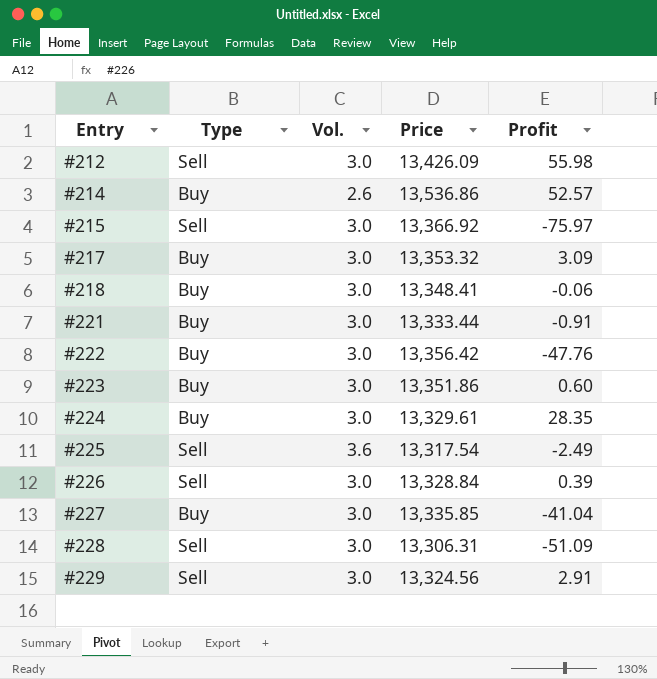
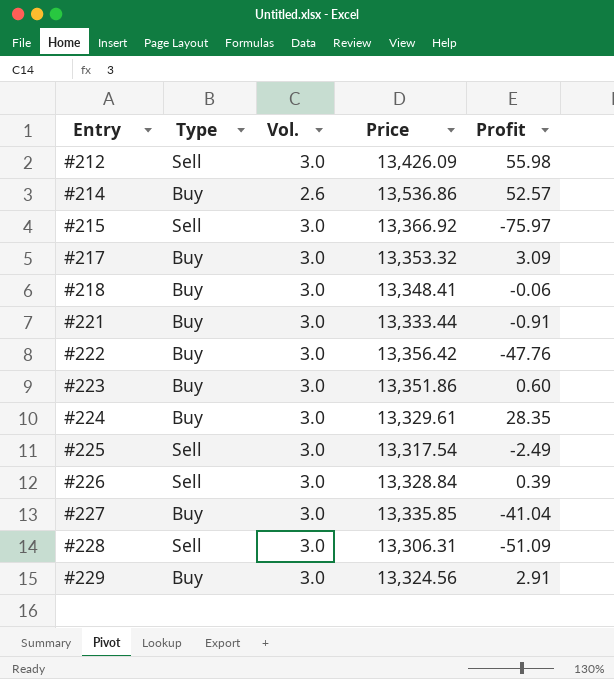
#225 | Vol.: 3.6 -> 3.0
#229 | Type: Sell -> Buy

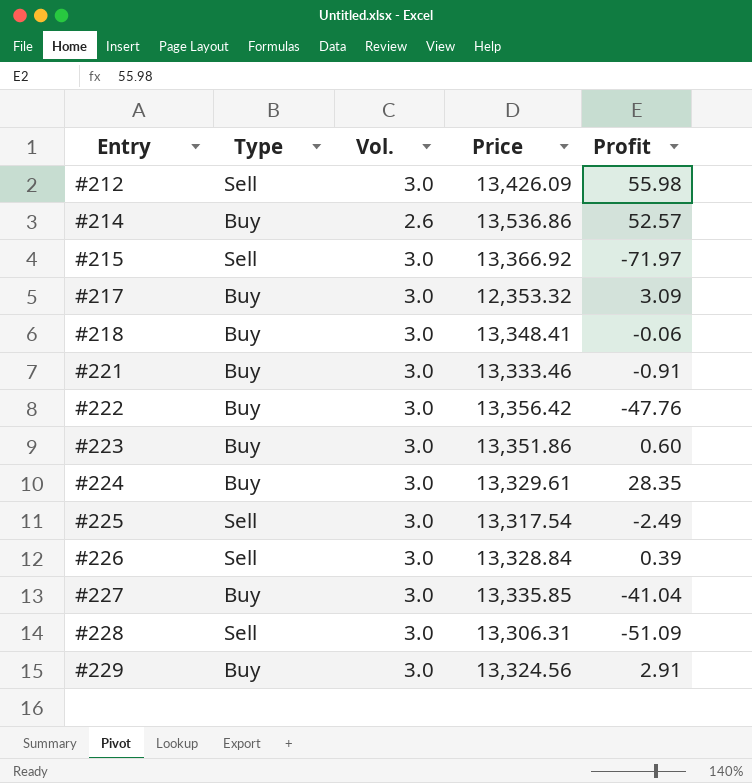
#215 | Profit: -75.97 -> -71.97
#217 | Price: 13,353.32 -> 12,353.32
#221 | Price: 13,333.44 -> 13,333.46

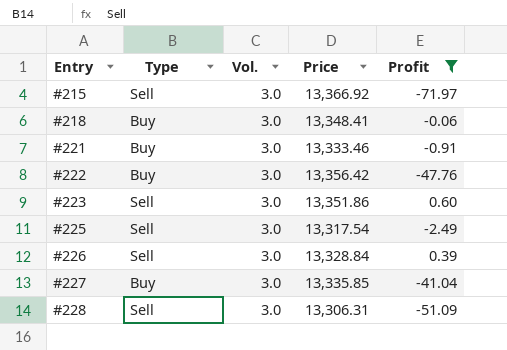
filter: none -> Profit <= 0.60
#223 | Type: Buy -> Sell

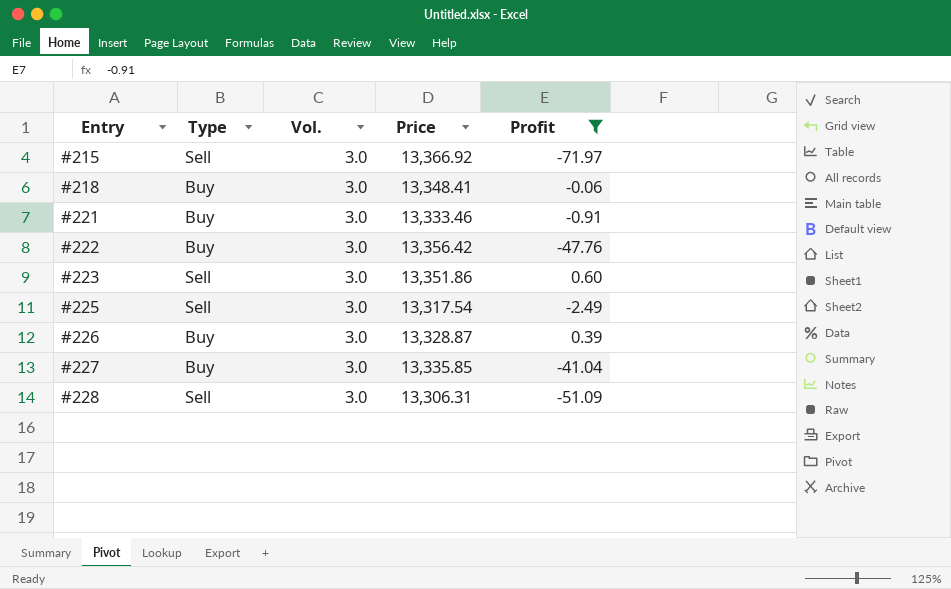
#226 | Type: Sell -> Buy
#226 | Price: 13,328.84 -> 13,328.87

